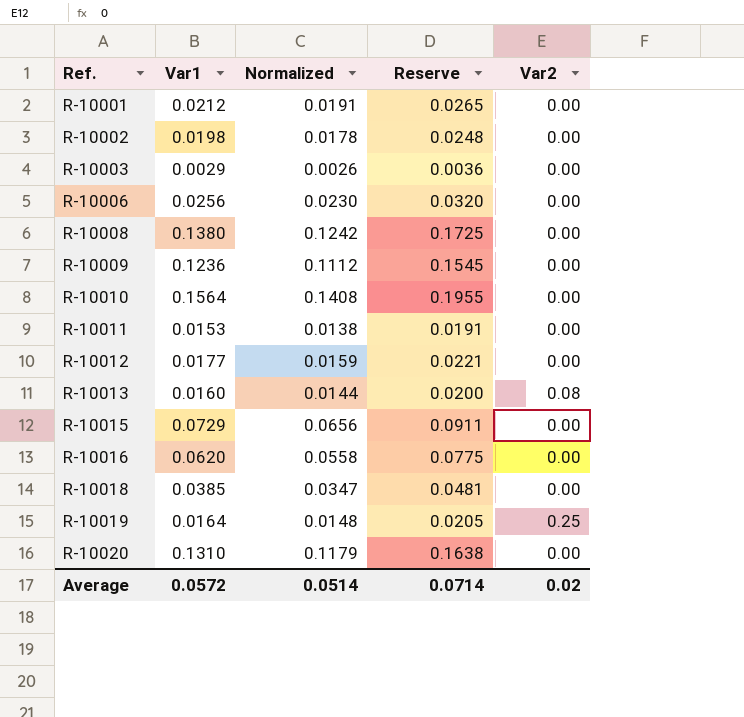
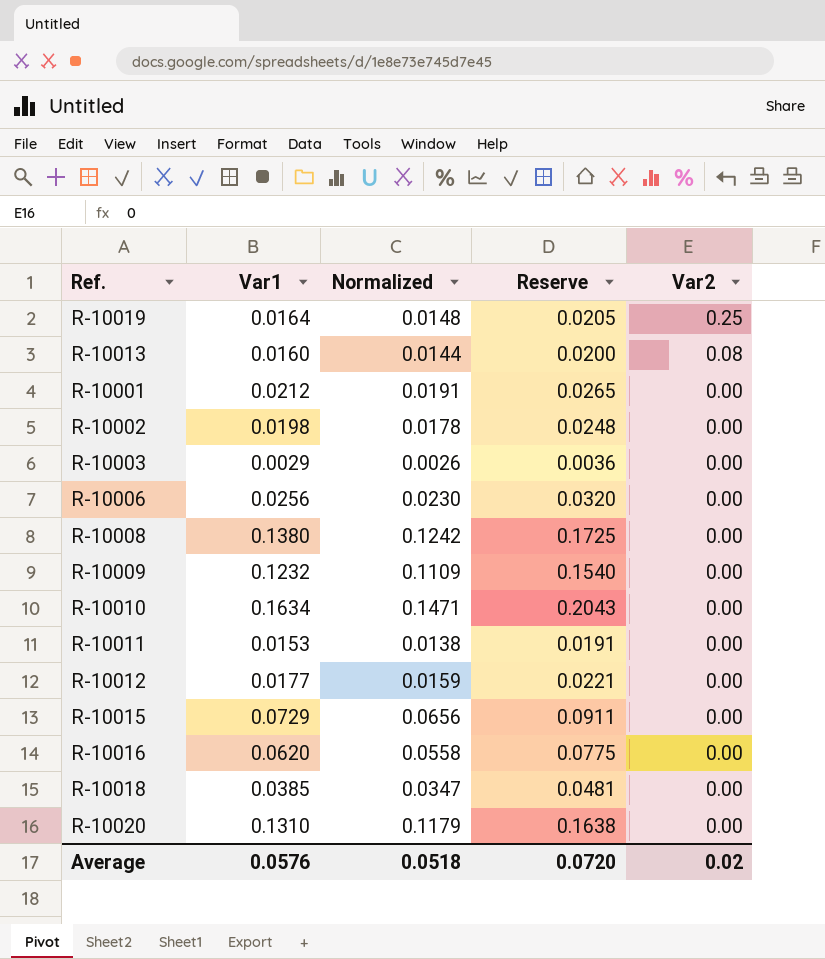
row order: Ref. ascending -> Var2 descending
R-10009 | Var1: 0.1236 -> 0.1232
R-10009 | Normalized: 0.1112 -> 0.1109
R-10009 | Reserve: 0.1545 -> 0.1540
R-10010 | Var1: 0.1564 -> 0.1634
R-10010 | Normalized: 0.1408 -> 0.1471
R-10010 | Reserve: 0.1955 -> 0.2043
Average | Var1: 0.0572 -> 0.0576
Average | Normalized: 0.0514 -> 0.0518
Average | Reserve: 0.0714 -> 0.0720

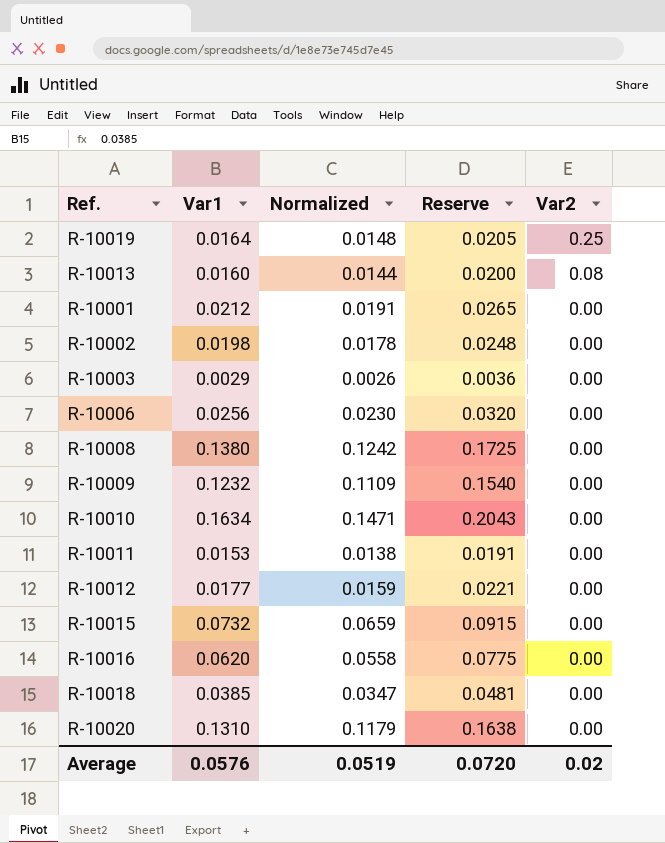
R-10015 | Var1: 0.0729 -> 0.0732
R-10015 | Normalized: 0.0656 -> 0.0659
R-10015 | Reserve: 0.0911 -> 0.0915
Average | Normalized: 0.0518 -> 0.0519

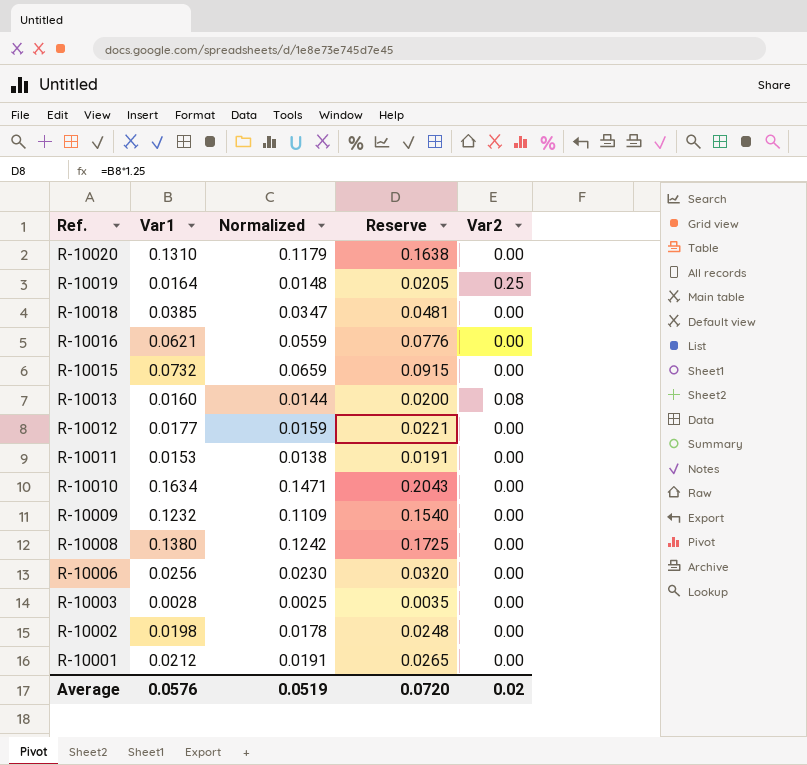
row order: Var2 descending -> Ref. descending
R-10016 | Var1: 0.0620 -> 0.0621
R-10016 | Normalized: 0.0558 -> 0.0559
R-10016 | Reserve: 0.0775 -> 0.0776
R-10003 | Var1: 0.0029 -> 0.0028
R-10003 | Normalized: 0.0026 -> 0.0025
R-10003 | Reserve: 0.0036 -> 0.0035

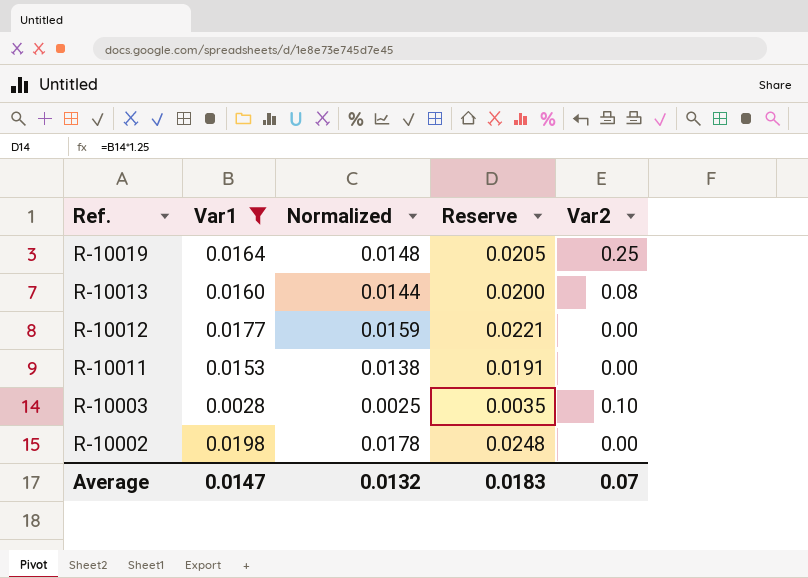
filter: none -> Var1 <= 0.0198
R-10003 | Var2: 0.00 -> 0.10
Average | Var1: 0.0576 -> 0.0147
Average | Normalized: 0.0519 -> 0.0132
Average | Reserve: 0.0720 -> 0.0183
Average | Var2: 0.02 -> 0.07

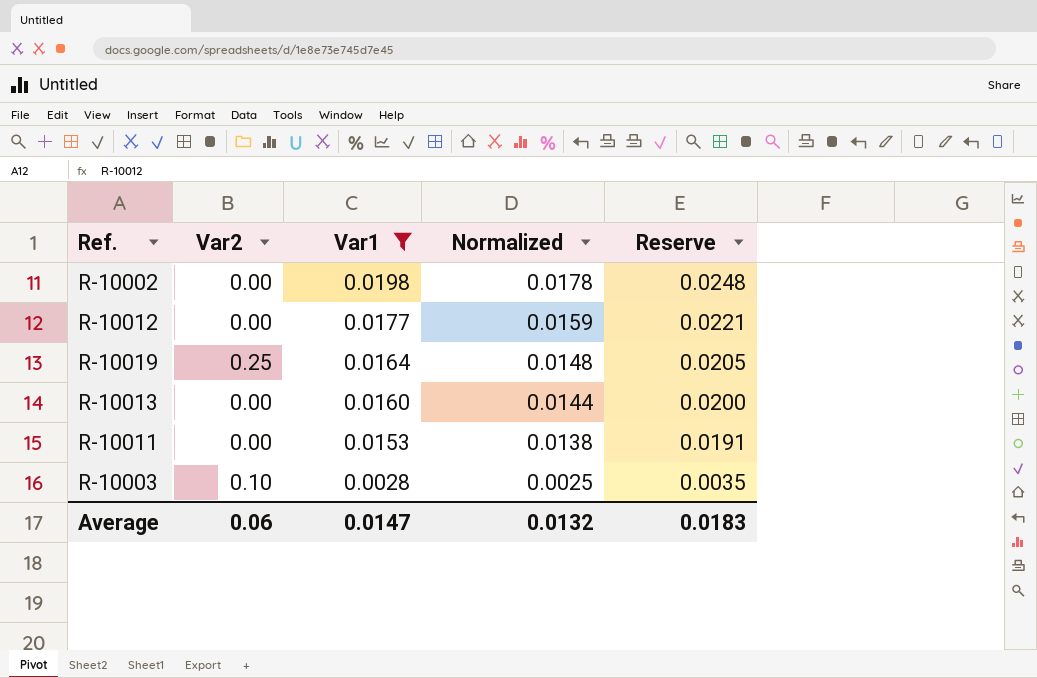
row order: Ref. descending -> Var1 descending
column Var2 | position: 5 -> 2
R-10013 | Var2: 0.08 -> 0.00
Average | Var2: 0.07 -> 0.06

